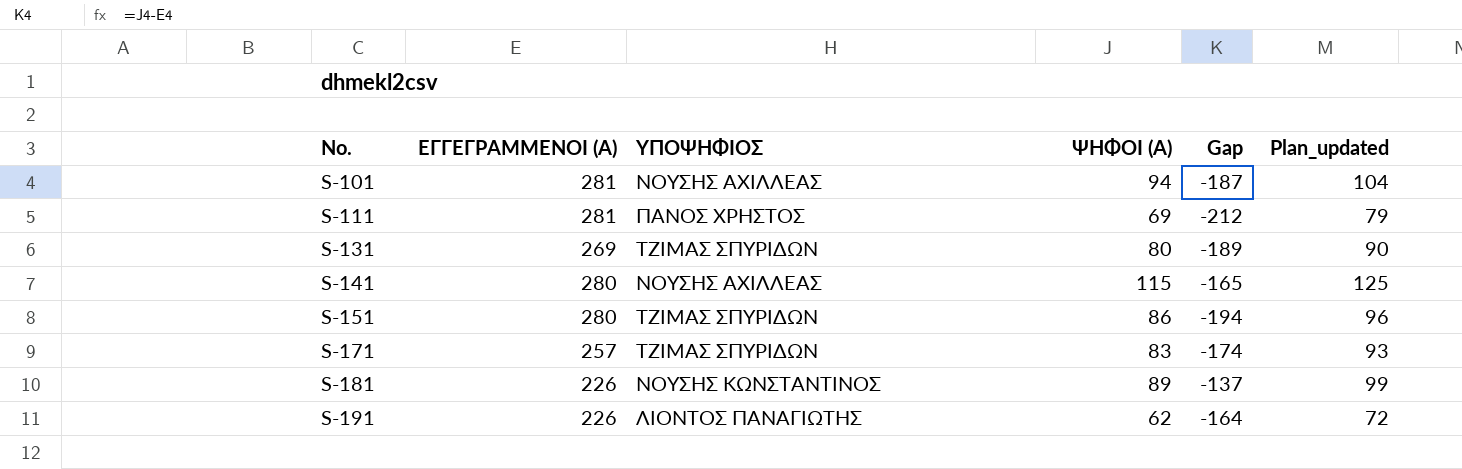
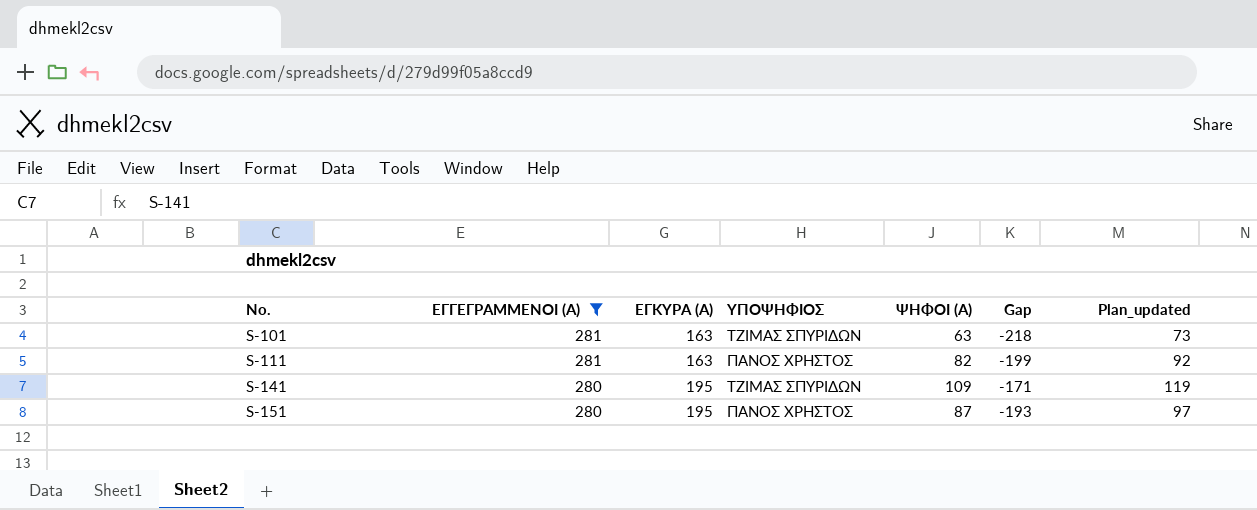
filter: none -> ΕΓΓΕΓΡΑΜΜΕΝΟΙ (Α) >= 280
column ΕΓΚΥΡΑ (Α) | position: none -> 3
S-101 | ΥΠΟΨΗΦΙΟΣ: ΝΟΥΣΗΣ ΑΧΙΛΛΕΑΣ -> ΤΖΙΜΑΣ ΣΠΥΡΙΔΩΝ
S-101 | ΨΗΦΟΙ (Α): 94 -> 63
S-101 | Gap: -187 -> -218
S-101 | Plan_updated: 104 -> 73
S-111 | ΨΗΦΟΙ (Α): 69 -> 82
S-111 | Gap: -212 -> -199
S-111 | Plan_updated: 79 -> 92
S-141 | ΥΠΟΨΗΦΙΟΣ: ΝΟΥΣΗΣ ΑΧΙΛΛΕΑΣ -> ΤΖΙΜΑΣ ΣΠΥΡΙΔΩΝ
S-141 | ΨΗΦΟΙ (Α): 115 -> 109
S-141 | Gap: -165 -> -171
S-141 | Plan_updated: 125 -> 119
S-151 | ΥΠΟΨΗΦΙΟΣ: ΤΖΙΜΑΣ ΣΠΥΡΙΔΩΝ -> ΠΑΝΟΣ ΧΡΗΣΤΟΣ
S-151 | ΨΗΦΟΙ (Α): 86 -> 87
S-151 | Gap: -194 -> -193
S-151 | Plan_updated: 96 -> 97

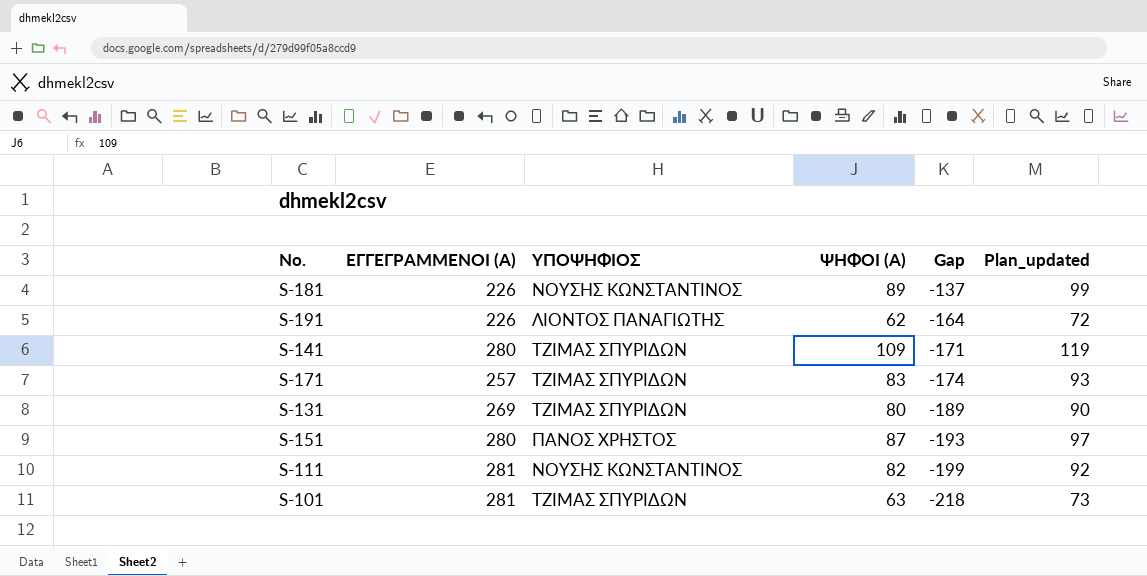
filter: ΕΓΓΕΓΡΑΜΜΕΝΟΙ (Α) >= 280 -> none
row order: No. ascending -> Gap descending
column ΕΓΚΥΡΑ (Α) | position: 3 -> none
S-111 | ΥΠΟΨΗΦΙΟΣ: ΠΑΝΟΣ ΧΡΗΣΤΟΣ -> ΝΟΥΣΗΣ ΚΩΝΣΤΑΝΤΙΝΟΣ

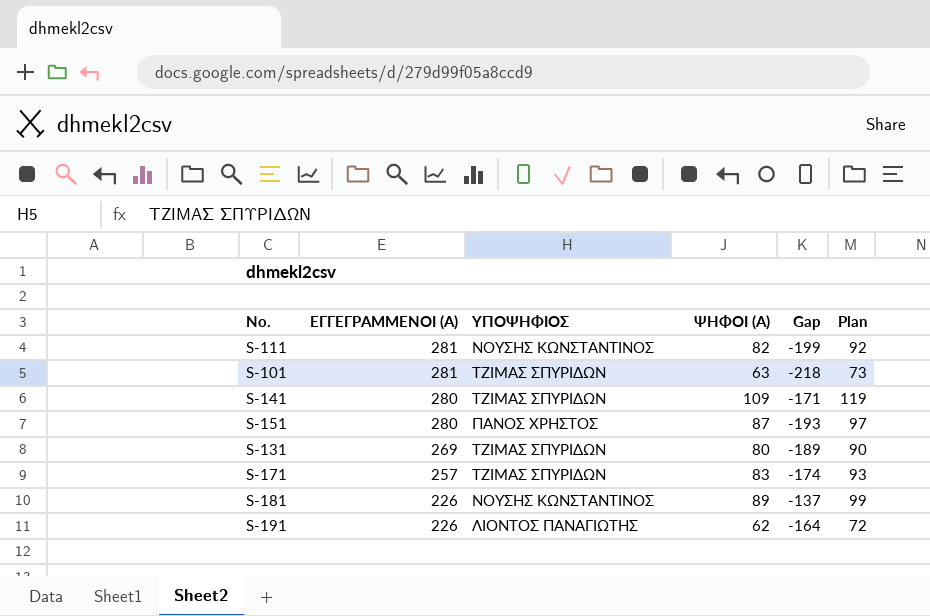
row order: Gap descending -> ΕΓΓΕΓΡΑΜΜΕΝΟΙ (Α) descending
column name: Plan_updated -> Plan

